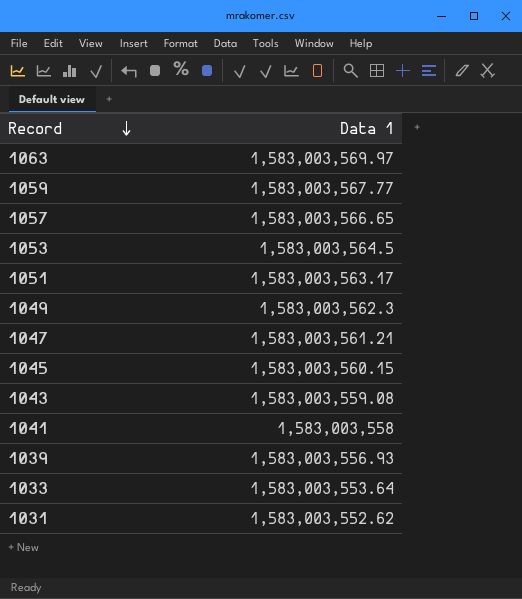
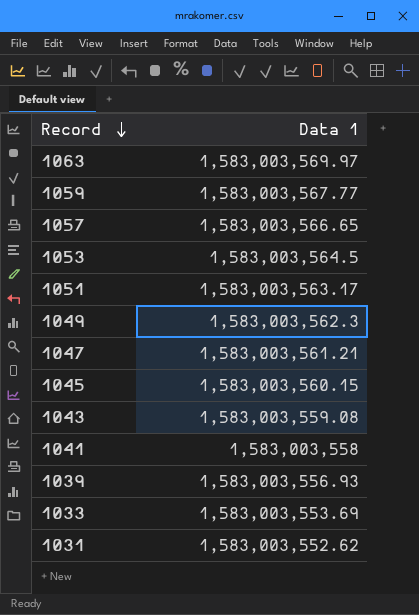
1033 | Data 1: 1,583,003,553.64 -> 1,583,003,553.69

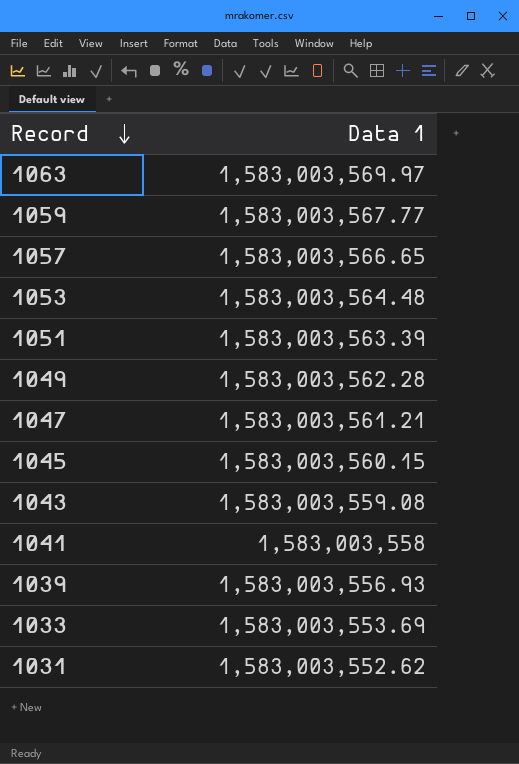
1053 | Data 1: 1,583,003,564.5 -> 1,583,003,564.48
1051 | Data 1: 1,583,003,563.17 -> 1,583,003,563.39
1049 | Data 1: 1,583,003,562.3 -> 1,583,003,562.28

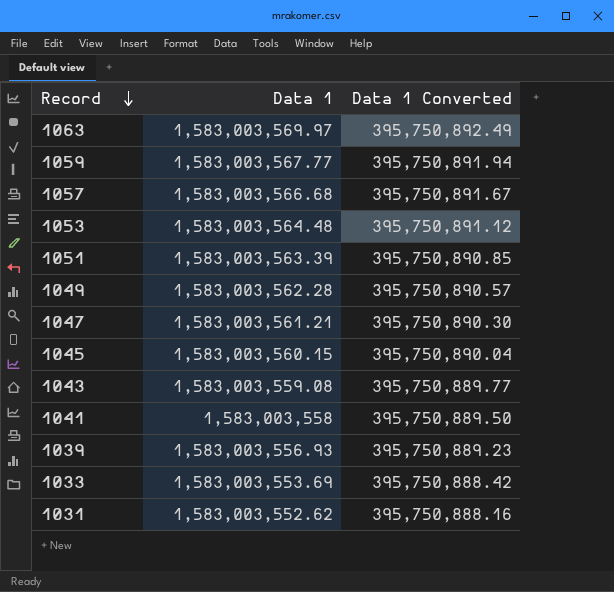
column Data 1 Converted | formula: none -> [Data 1] * 0.25
1057 | Data 1: 1,583,003,566.65 -> 1,583,003,566.68

